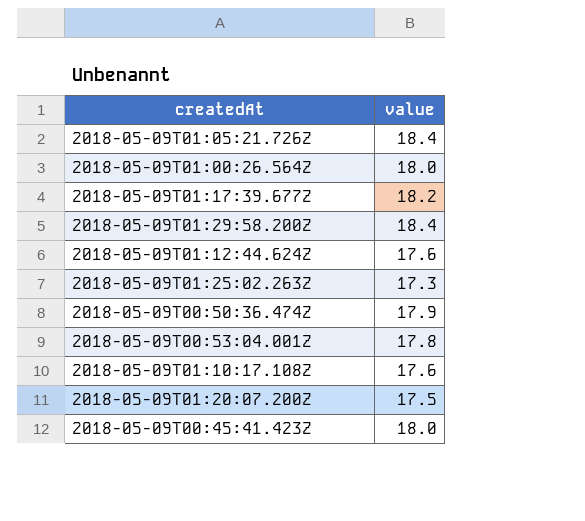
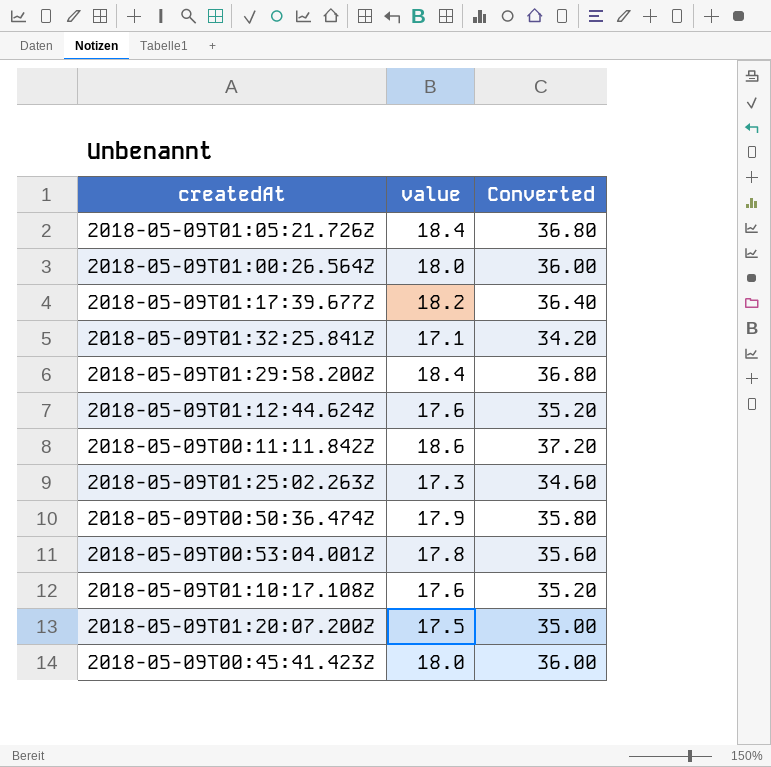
column Converted | formula: none -> [value] * 2
row 2018-05-09T01:32:25.841Z: none -> 17.1 | 34.20
row 2018-05-09T00:11:11.842Z: none -> 18.6 | 37.20

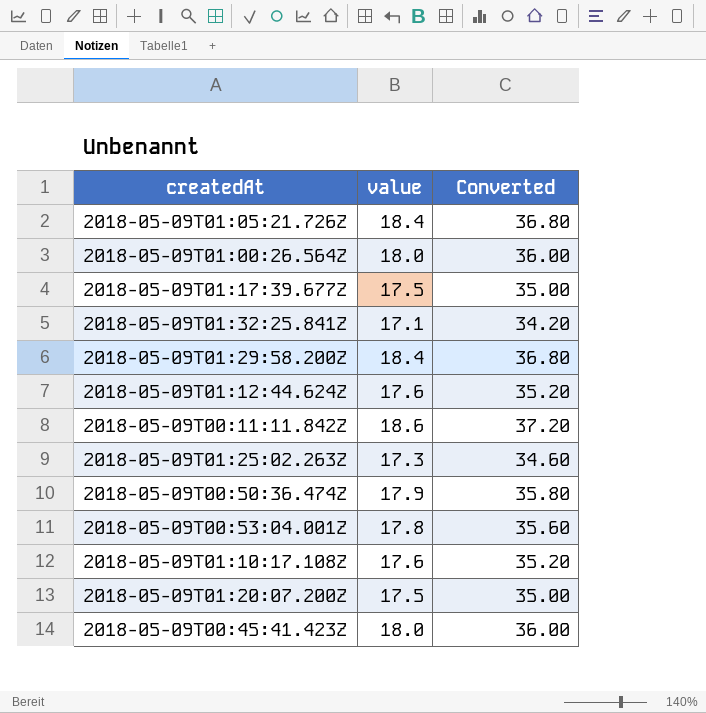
2018-05-09T01:17:39.677Z | value: 18.2 -> 17.5
2018-05-09T01:17:39.677Z | Converted: 36.40 -> 35.00

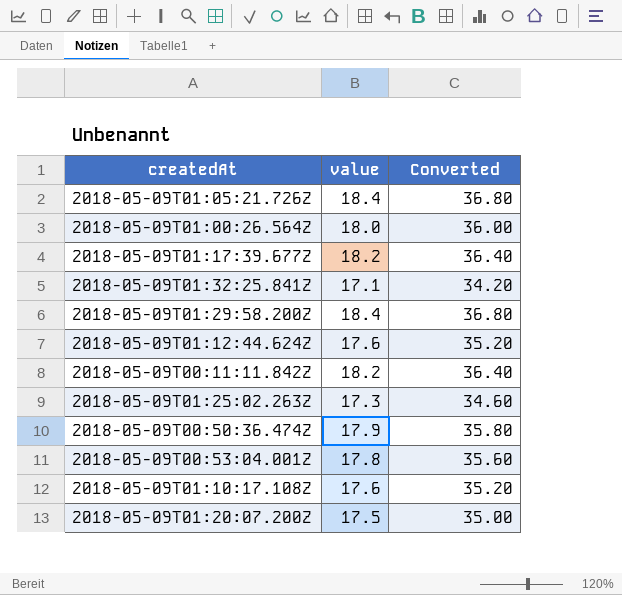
row 2018-05-09T00:45:41.423Z: 18.0 | 36.00 -> none
2018-05-09T01:17:39.677Z | value: 17.5 -> 18.2
2018-05-09T01:17:39.677Z | Converted: 35.00 -> 36.40
2018-05-09T00:11:11.842Z | value: 18.6 -> 18.2
2018-05-09T00:11:11.842Z | Converted: 37.20 -> 36.40

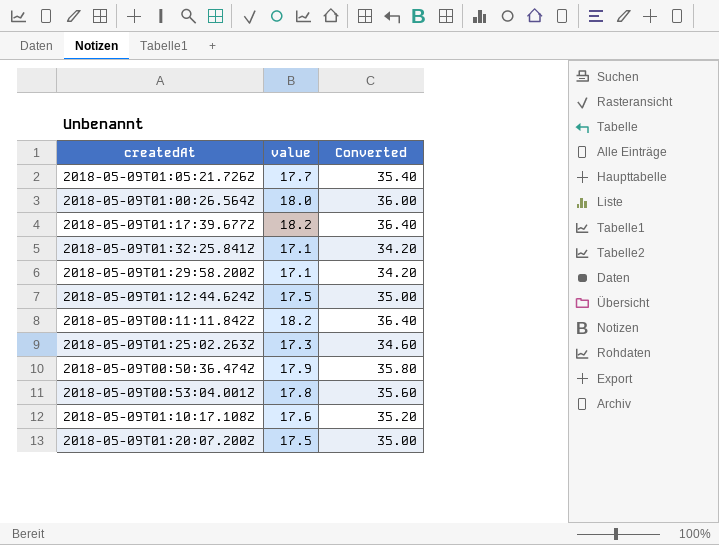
2018-05-09T01:05:21.726Z | value: 18.4 -> 17.7
2018-05-09T01:05:21.726Z | Converted: 36.80 -> 35.40
2018-05-09T01:29:58.200Z | value: 18.4 -> 17.1
2018-05-09T01:29:58.200Z | Converted: 36.80 -> 34.20
2018-05-09T01:12:44.624Z | value: 17.6 -> 17.5
2018-05-09T01:12:44.624Z | Converted: 35.20 -> 35.00

